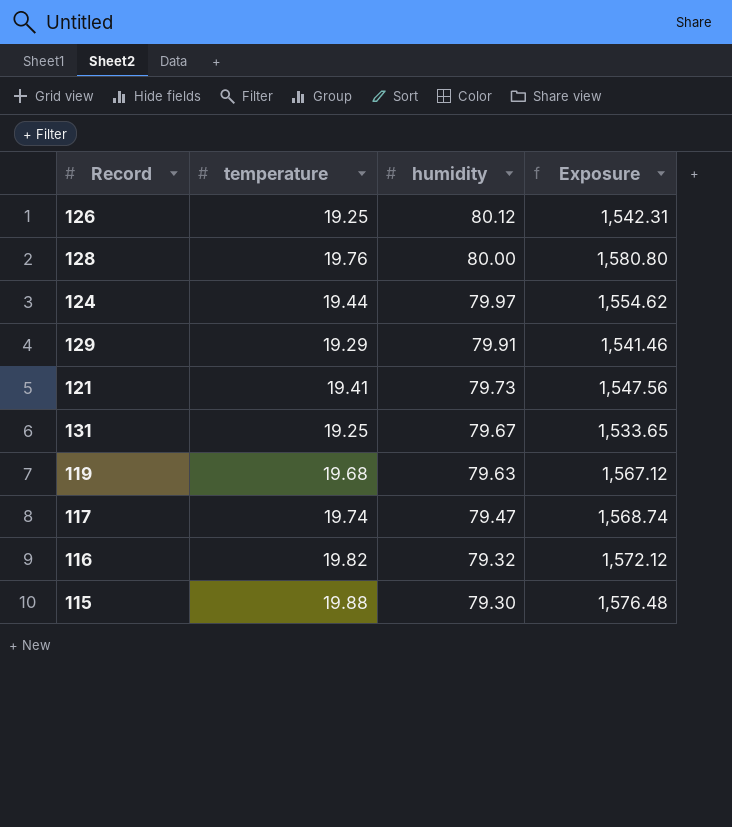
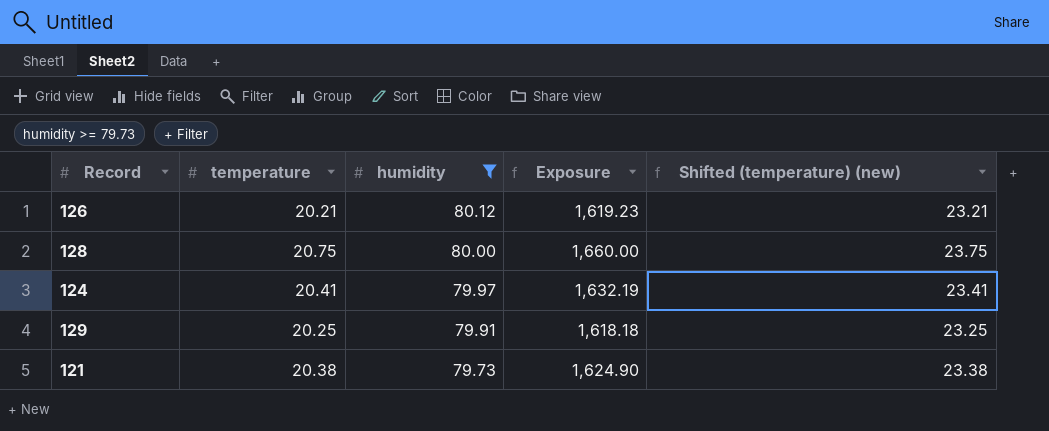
filter: none -> humidity >= 79.73
column Shifted (temperature) (new) | formula: none -> [temperature] + 3
126 | temperature: 19.25 -> 20.21
126 | Exposure: 1,542.31 -> 1,619.23
128 | temperature: 19.76 -> 20.75
128 | Exposure: 1,580.80 -> 1,660.00
124 | temperature: 19.44 -> 20.41
124 | Exposure: 1,554.62 -> 1,632.19
129 | temperature: 19.29 -> 20.25
129 | Exposure: 1,541.46 -> 1,618.18
121 | temperature: 19.41 -> 20.38
121 | Exposure: 1,547.56 -> 1,624.90

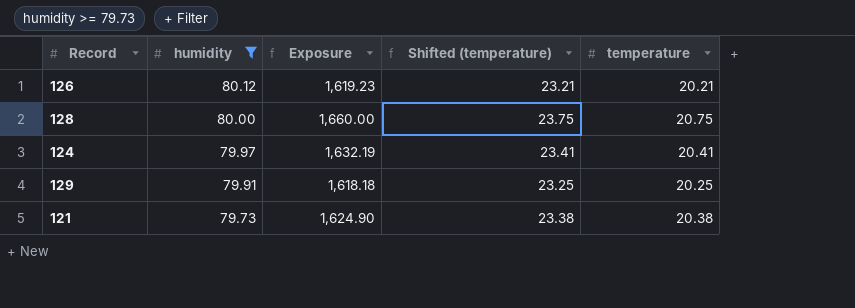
column name: Shifted (temperature) (new) -> Shifted (temperature)
column temperature | position: 2 -> 5

